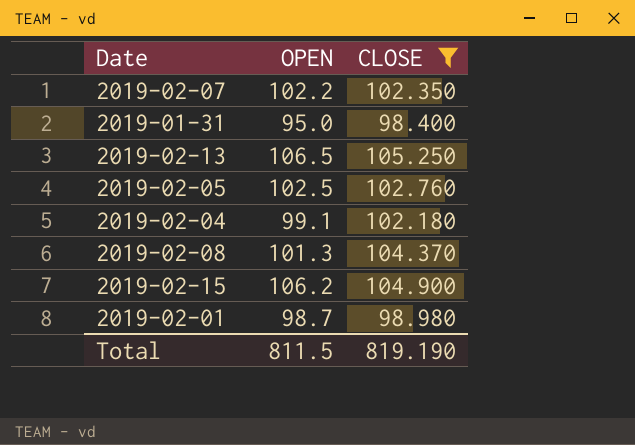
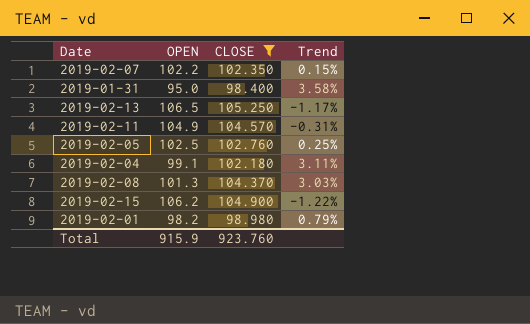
column Trend | formula: none -> ([CLOSE] - [OPEN]) / [OPEN]
row 2019-02-11: none -> 104.9 | 104.570 | -0.31%
2019-02-01 | OPEN: 98.7 -> 98.2
Total | OPEN: 811.5 -> 915.9
Total | CLOSE: 819.190 -> 923.760

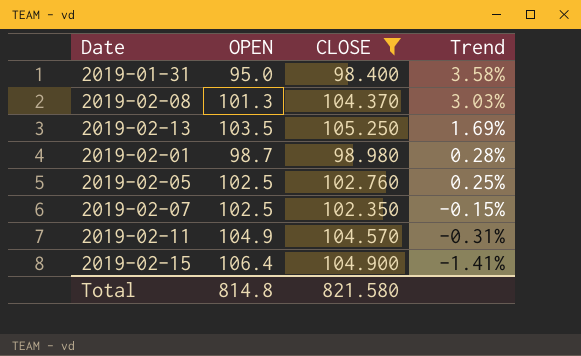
row order: none -> Trend descending
row 2019-02-04: 99.1 | 102.180 | 3.11% -> none
2019-02-13 | OPEN: 106.5 -> 103.5
2019-02-13 | Trend: -1.17% -> 1.69%
2019-02-01 | OPEN: 98.2 -> 98.7
2019-02-01 | Trend: 0.79% -> 0.28%
2019-02-07 | OPEN: 102.2 -> 102.5
2019-02-07 | Trend: 0.15% -> -0.15%
2019-02-15 | OPEN: 106.2 -> 106.4
2019-02-15 | Trend: -1.22% -> -1.41%
Total | OPEN: 915.9 -> 814.8
Total | CLOSE: 923.760 -> 821.580

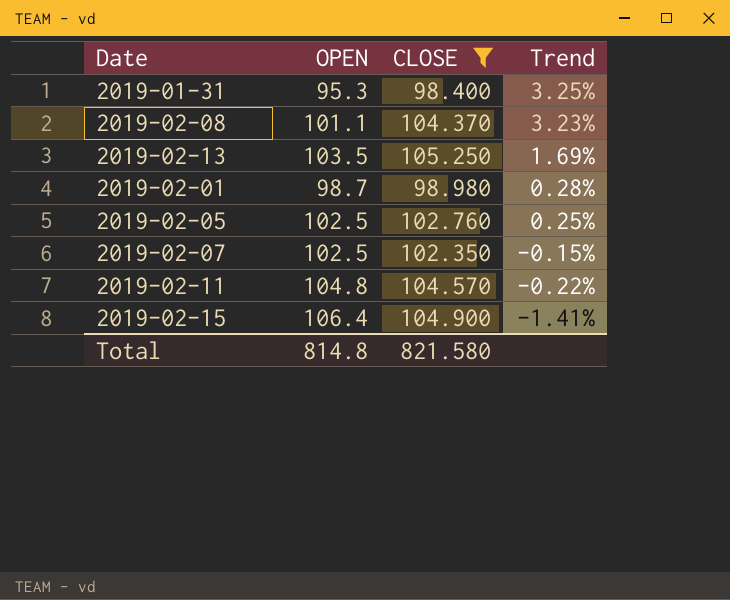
2019-01-31 | OPEN: 95.0 -> 95.3
2019-01-31 | Trend: 3.58% -> 3.25%
2019-02-08 | OPEN: 101.3 -> 101.1
2019-02-08 | Trend: 3.03% -> 3.23%
2019-02-11 | OPEN: 104.9 -> 104.8
2019-02-11 | Trend: -0.31% -> -0.22%

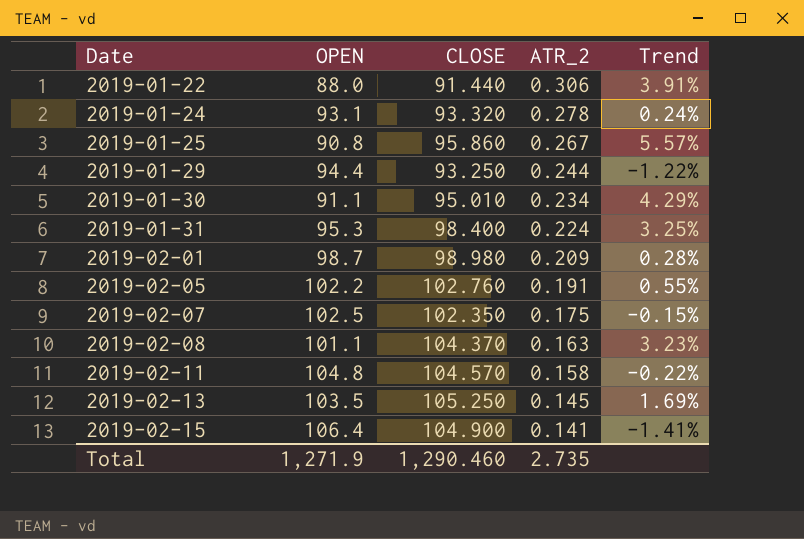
filter: CLOSE >= 98.400 -> none
row order: Trend descending -> Date ascending
column ATR_2 | position: none -> 4
2019-02-05 | OPEN: 102.5 -> 102.2
2019-02-05 | Trend: 0.25% -> 0.55%
Total | OPEN: 814.8 -> 1,271.9
Total | CLOSE: 821.580 -> 1,290.460

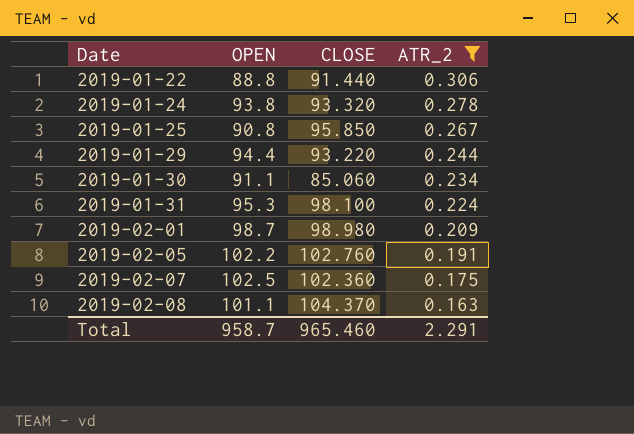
filter: none -> ATR_2 >= 0.163
column Trend | formula: ([CLOSE] - [OPEN]) / [OPEN] -> none
2019-01-22 | OPEN: 88.0 -> 88.8
2019-01-24 | OPEN: 93.1 -> 93.8
2019-01-25 | CLOSE: 95.860 -> 95.850
2019-01-29 | CLOSE: 93.250 -> 93.220
2019-01-30 | CLOSE: 95.010 -> 85.060
2019-01-31 | CLOSE: 98.400 -> 98.100
2019-02-07 | CLOSE: 102.350 -> 102.360
Total | OPEN: 1,271.9 -> 958.7
Total | CLOSE: 1,290.460 -> 965.460
Total | ATR_2: 2.735 -> 2.291

